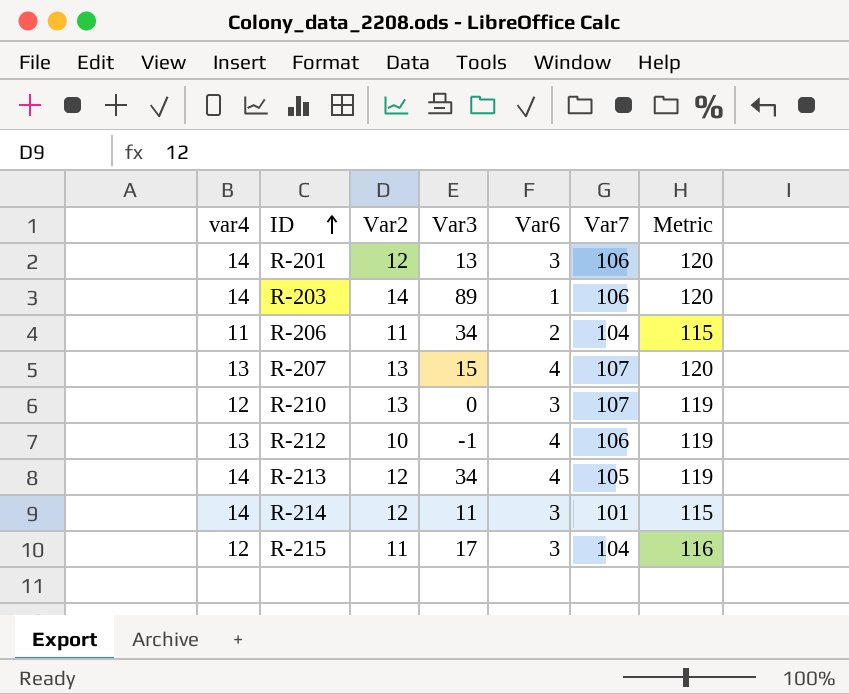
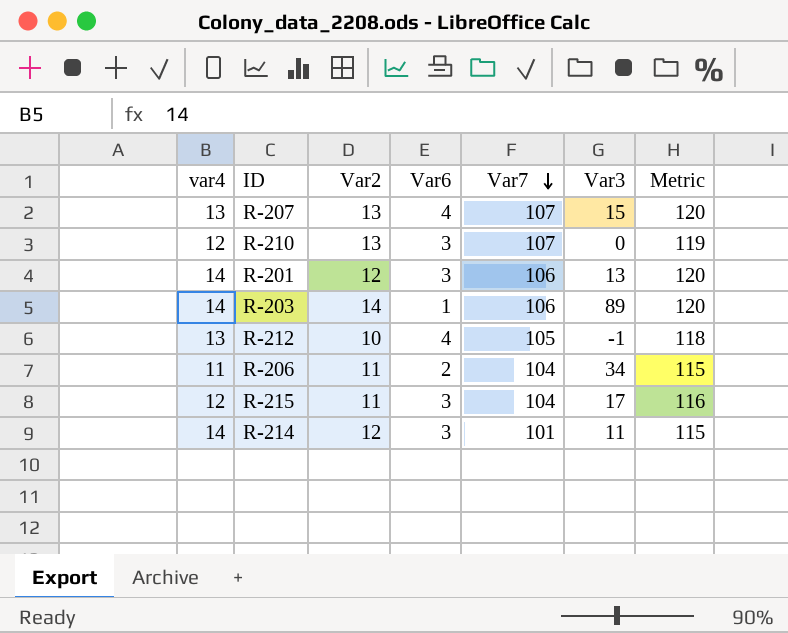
row order: ID ascending -> Var7 descending
column Var3 | position: 4 -> 6
row R-213: 14 | 12 | 34 | 4 | 105 | 119 -> none
R-212 | Var7: 106 -> 105
R-212 | Metric: 119 -> 118

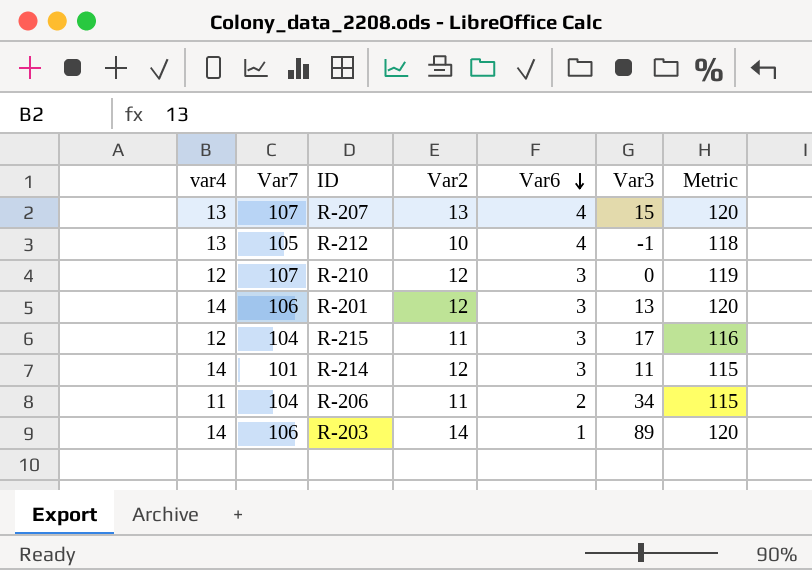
row order: Var7 descending -> Var6 descending
column Var7 | position: 5 -> 2
R-210 | Var2: 13 -> 12

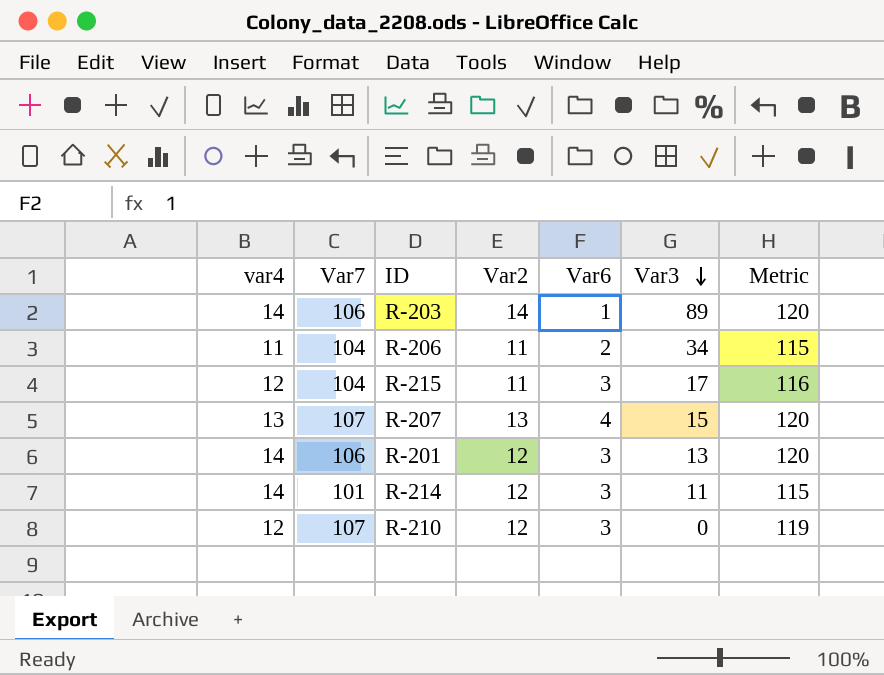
row order: Var6 descending -> Var3 descending
row R-212: 13 | 105 | 10 | 4 | -1 | 118 -> none

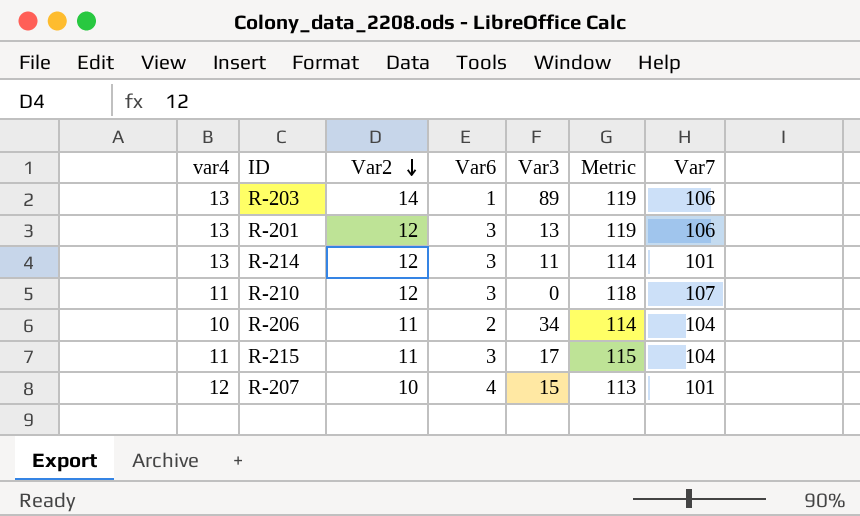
row order: Var3 descending -> Var2 descending
column Var7 | position: 2 -> 7
R-203 | var4: 14 -> 13
R-203 | Metric: 120 -> 119
R-201 | var4: 14 -> 13
R-201 | Metric: 120 -> 119
R-214 | var4: 14 -> 13
R-214 | Metric: 115 -> 114
R-210 | var4: 12 -> 11
R-210 | Metric: 119 -> 118
R-206 | var4: 11 -> 10
R-206 | Metric: 115 -> 114
R-215 | var4: 12 -> 11
R-215 | Metric: 116 -> 115
R-207 | var4: 13 -> 12
R-207 | Var2: 13 -> 10
R-207 | Metric: 120 -> 113
R-207 | Var7: 107 -> 101

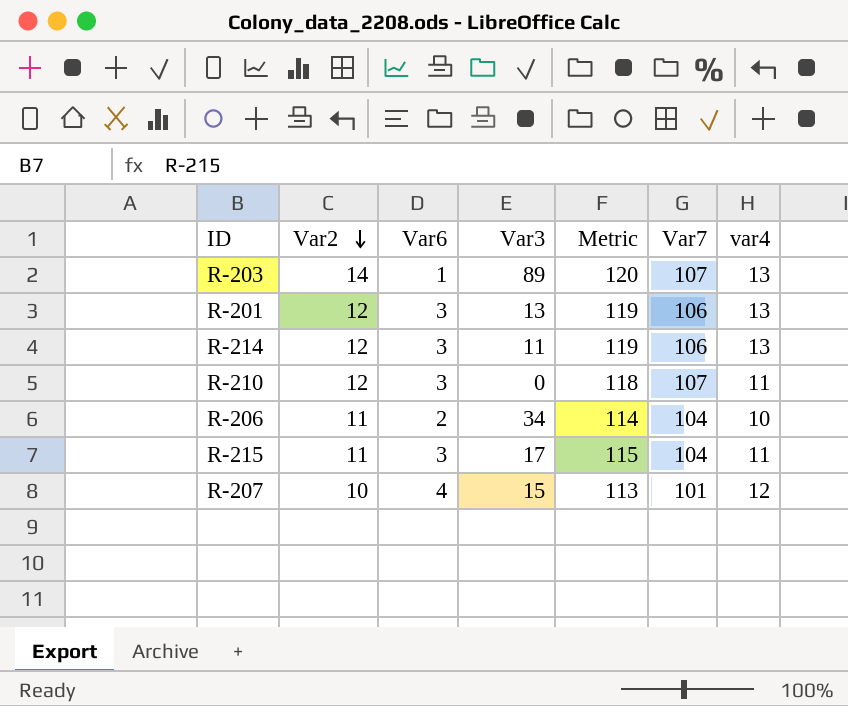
column var4 | position: 1 -> 7
R-203 | Metric: 119 -> 120
R-203 | Var7: 106 -> 107
R-214 | Metric: 114 -> 119
R-214 | Var7: 101 -> 106

